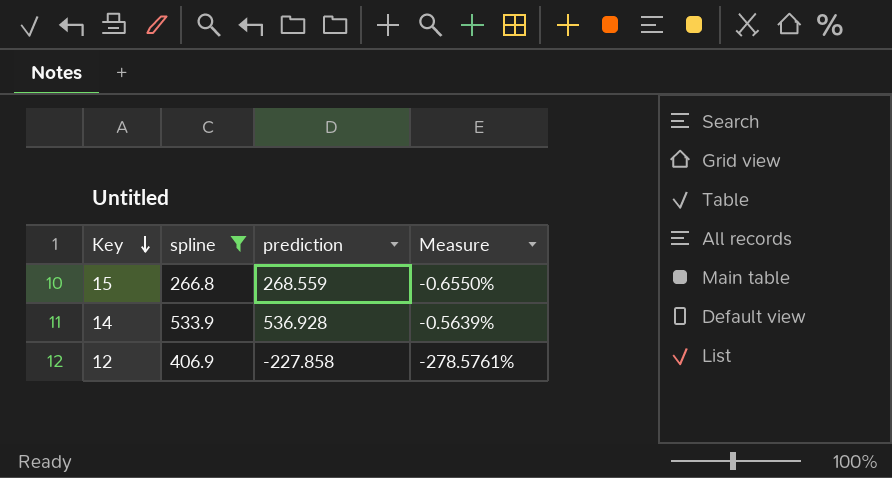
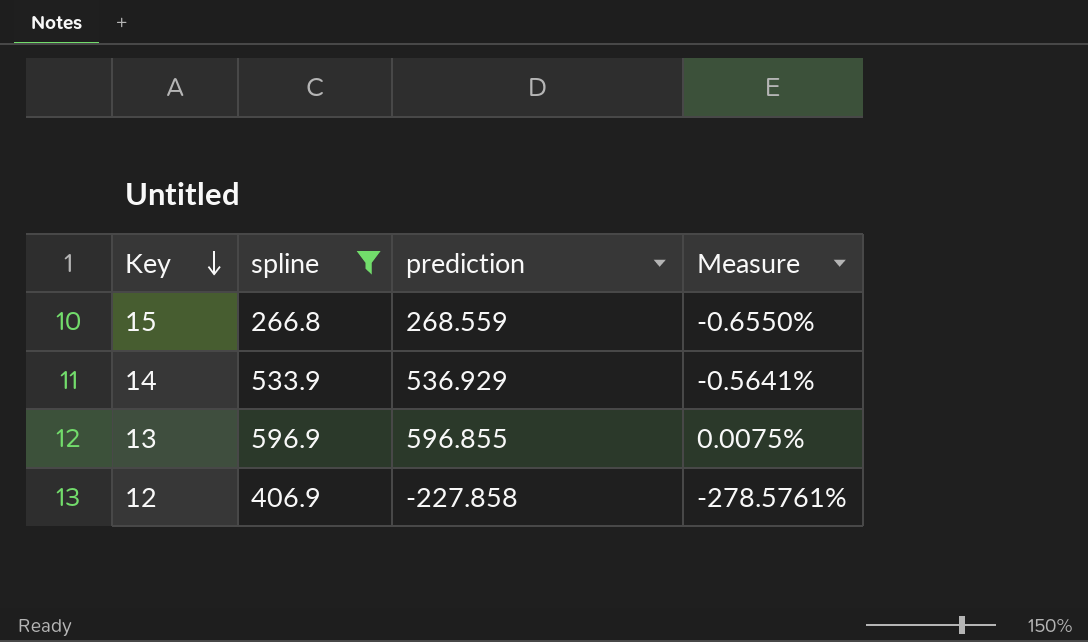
14 | prediction: 536.928 -> 536.929
14 | Measure: -0.5639% -> -0.5641%
row 13: none -> 596.9 | 596.855 | 0.0075%

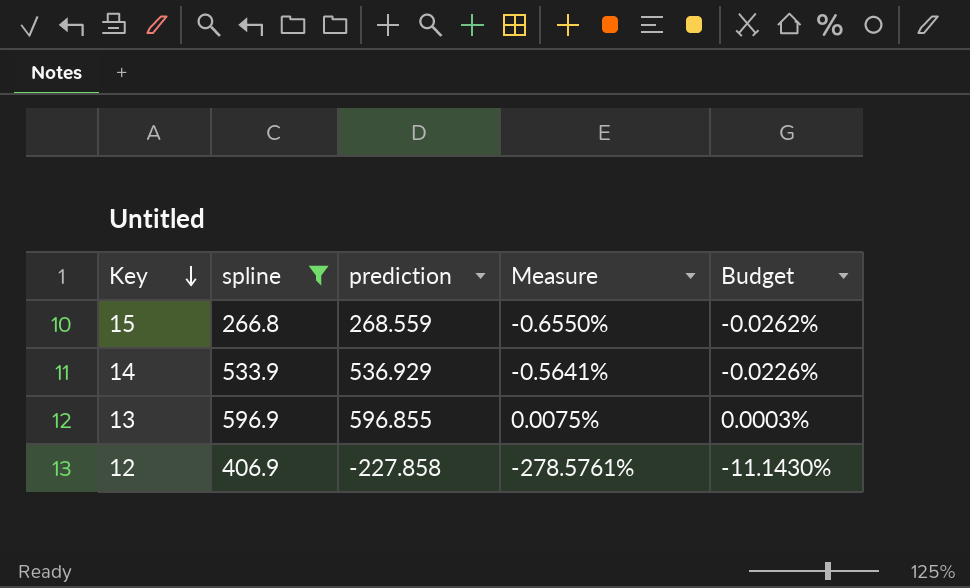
column Budget | formula: none -> [Measure] * 0.04

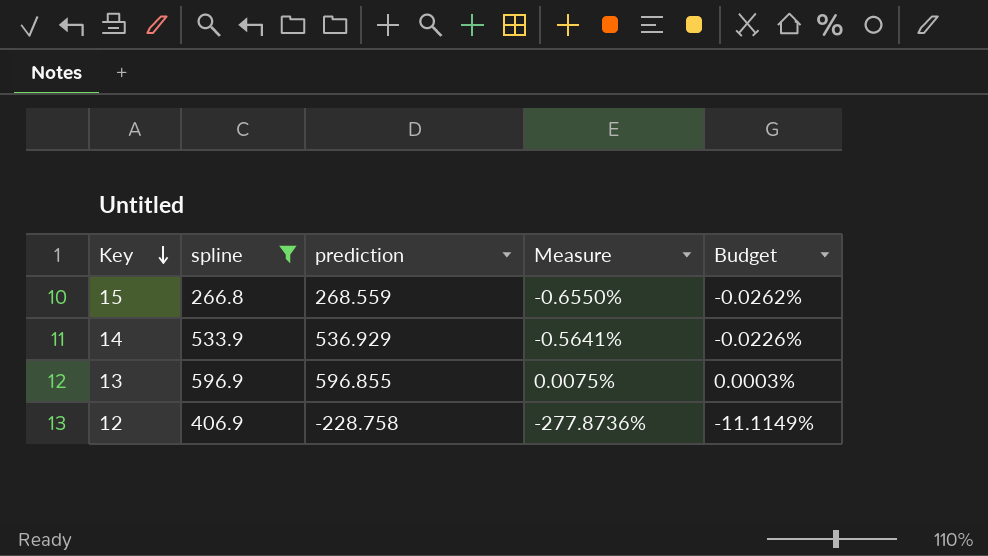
12 | prediction: -227.858 -> -228.758
12 | Measure: -278.5761% -> -277.8736%
12 | Budget: -11.1430% -> -11.1149%

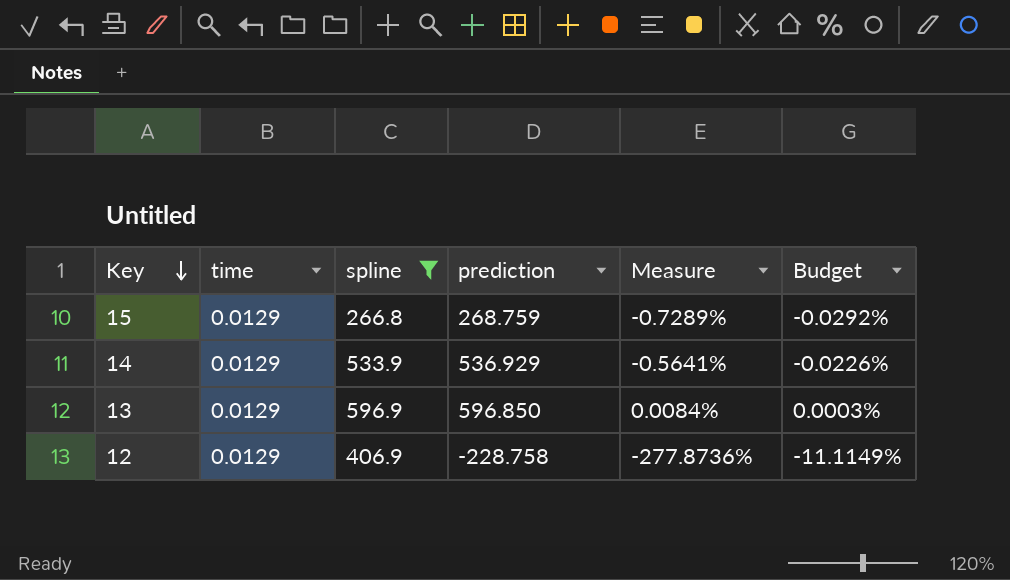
column time | position: none -> 2
15 | prediction: 268.559 -> 268.759
15 | Measure: -0.6550% -> -0.7289%
15 | Budget: -0.0262% -> -0.0292%
13 | prediction: 596.855 -> 596.850
13 | Measure: 0.0075% -> 0.0084%

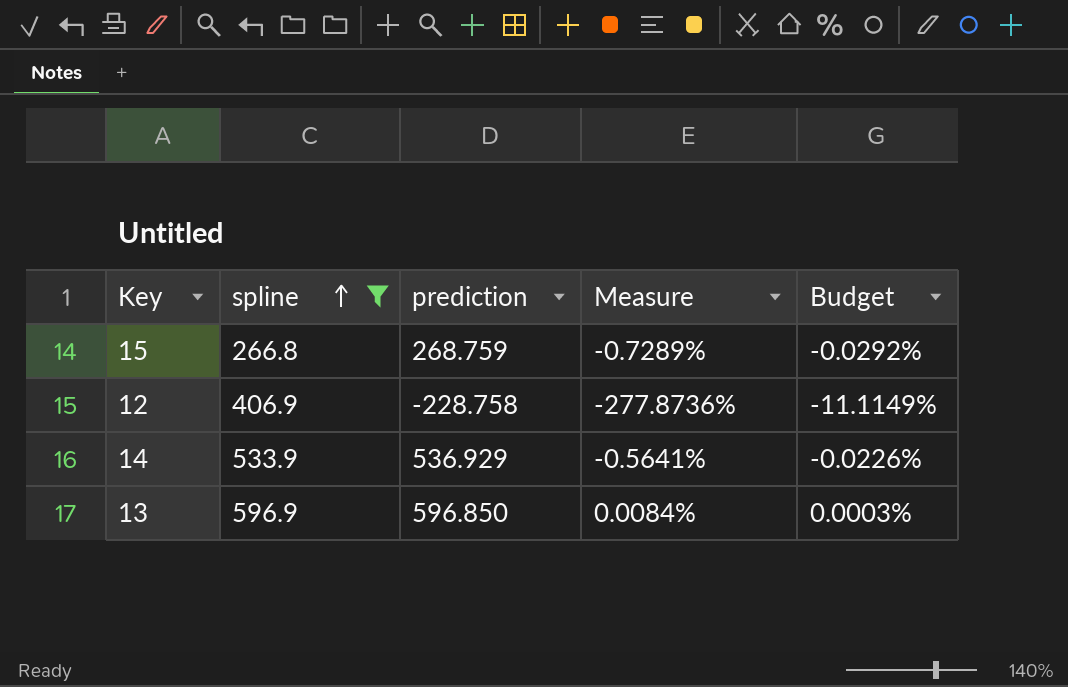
row order: Key descending -> spline ascending
column time | position: 2 -> none

